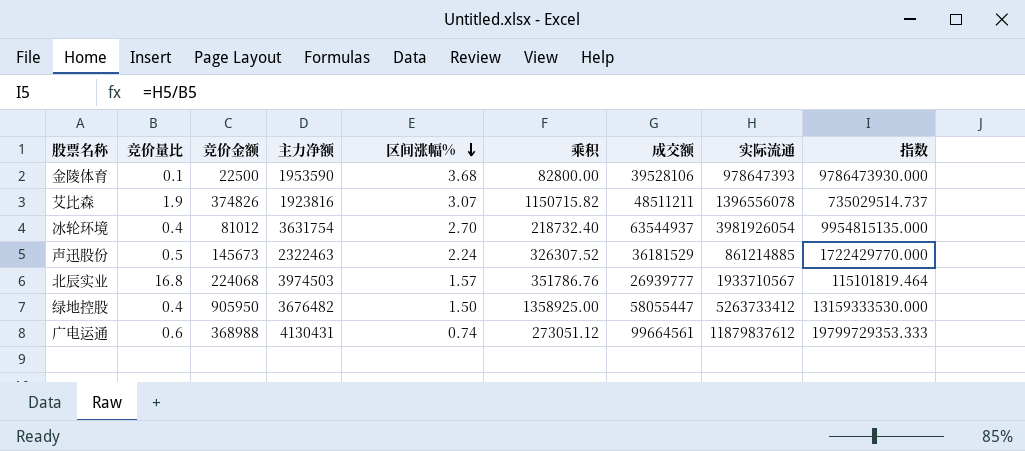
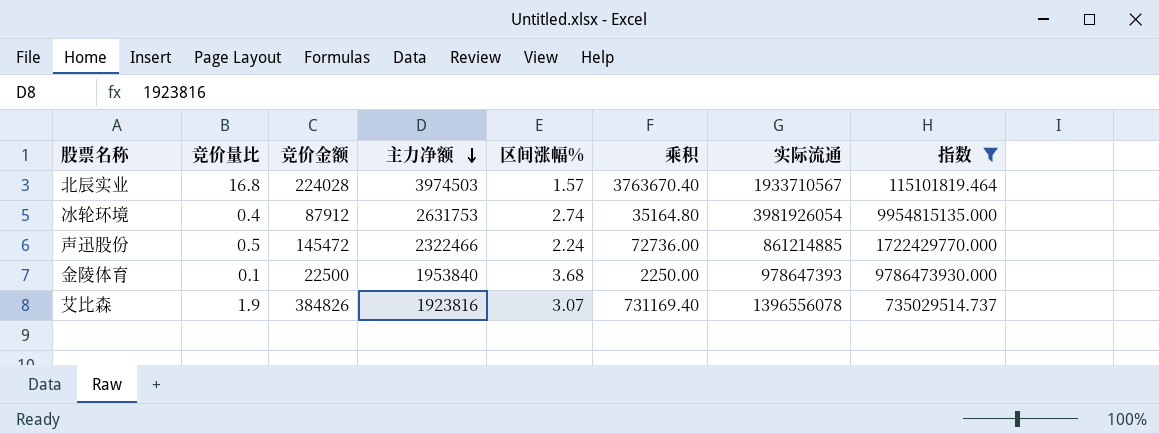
filter: none -> 指数 <= 9954815135.000
row order: 区间涨幅% descending -> 主力净额 descending
column 成交额 | position: 7 -> none
column 乘积 | formula: [竞价金额] * [区间涨幅%] -> [竞价量比] * [竞价金额]
北辰实业 | 竞价金额: 224068 -> 224028
冰轮环境 | 竞价金额: 81012 -> 87912
冰轮环境 | 主力净额: 3631754 -> 2631753
冰轮环境 | 区间涨幅%: 2.70 -> 2.74
声迅股份 | 竞价金额: 145673 -> 145472
声迅股份 | 主力净额: 2322463 -> 2322466
金陵体育 | 主力净额: 1953590 -> 1953840
艾比森 | 竞价金额: 374826 -> 384826

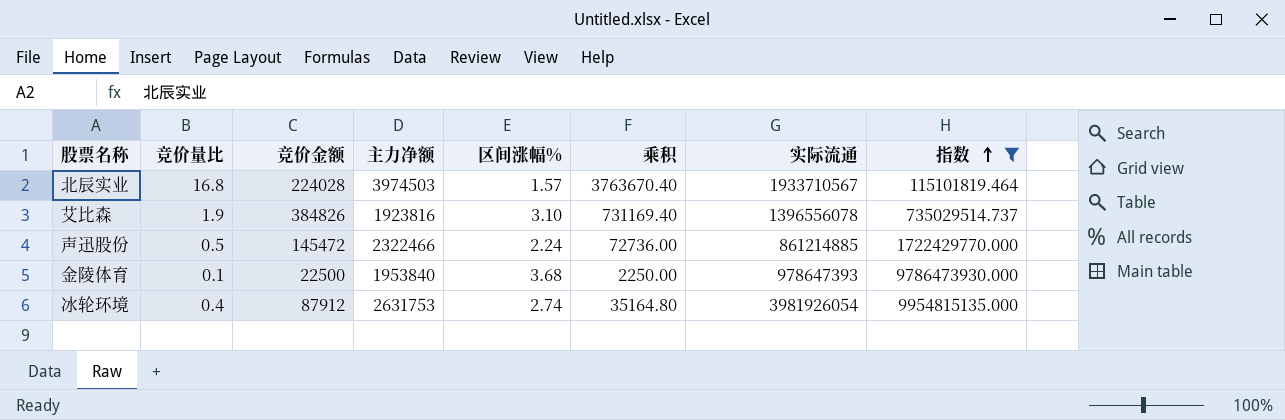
row order: 主力净额 descending -> 指数 ascending
艾比森 | 区间涨幅%: 3.07 -> 3.10

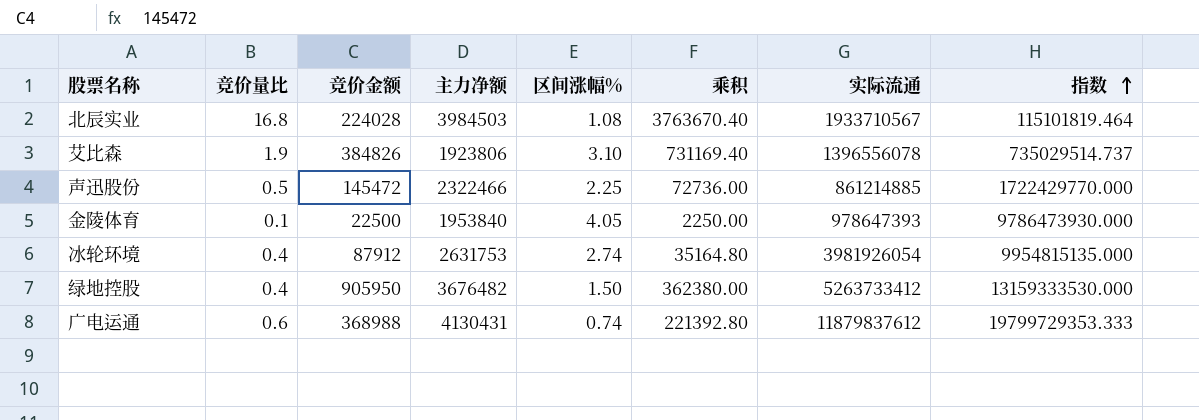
filter: 指数 <= 9954815135.000 -> none
北辰实业 | 主力净额: 3974503 -> 3984503
北辰实业 | 区间涨幅%: 1.57 -> 1.08
艾比森 | 主力净额: 1923816 -> 1923806
声迅股份 | 区间涨幅%: 2.24 -> 2.25
金陵体育 | 区间涨幅%: 3.68 -> 4.05

